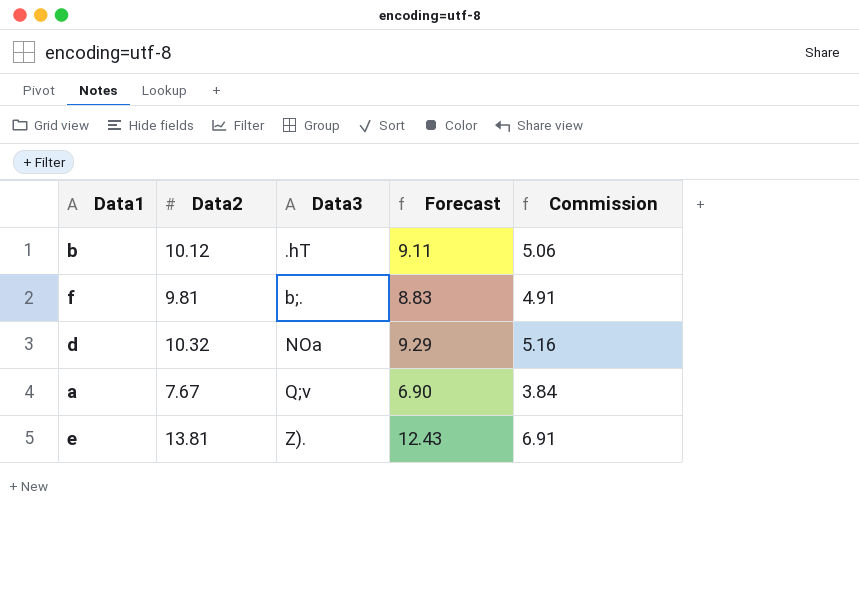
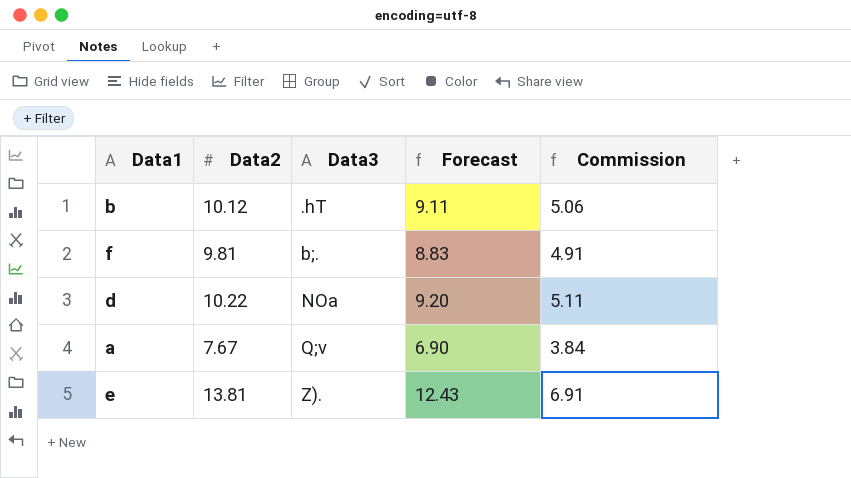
d | Data2: 10.32 -> 10.22
d | Forecast: 9.29 -> 9.20
d | Commission: 5.16 -> 5.11

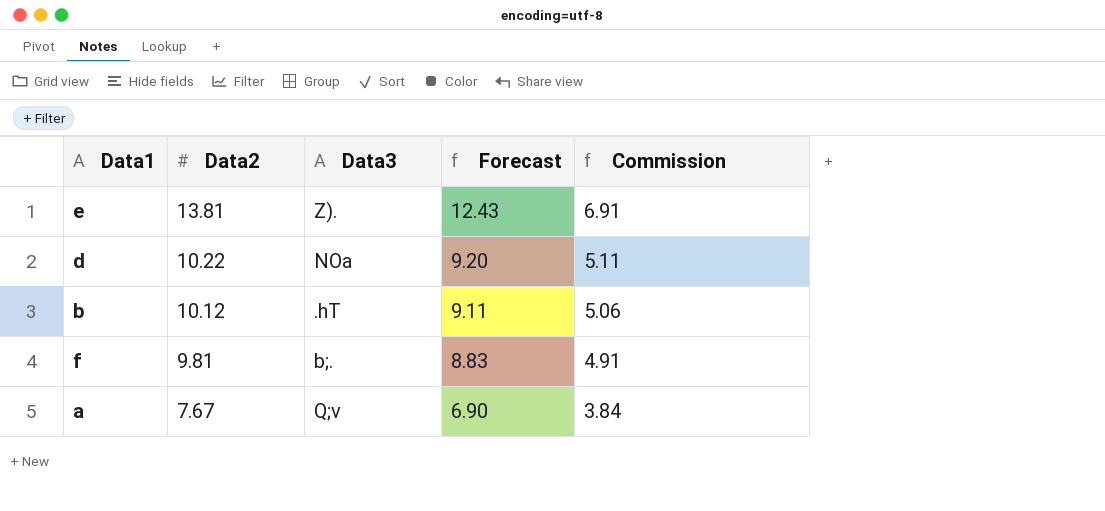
row order: Data3 ascending -> Data2 descending

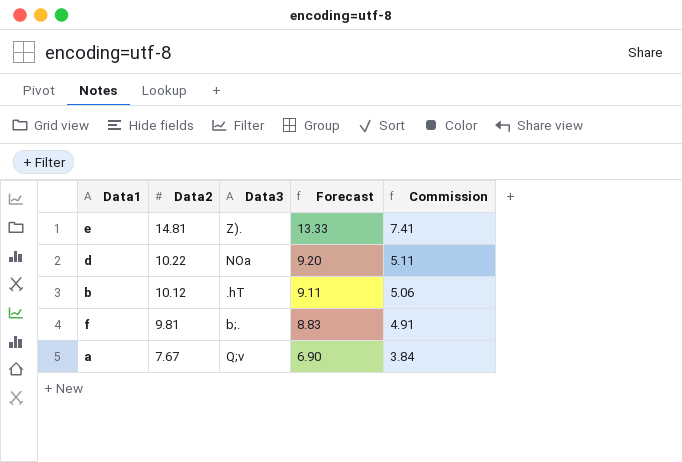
e | Data2: 13.81 -> 14.81
e | Forecast: 12.43 -> 13.33
e | Commission: 6.91 -> 7.41

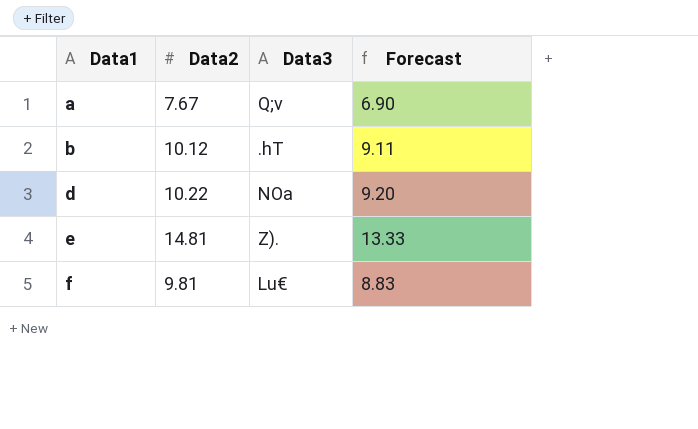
row order: Data2 descending -> Data1 ascending
column Commission | formula: [Data2] * 0.5 -> none
f | Data3: b;. -> Lu€

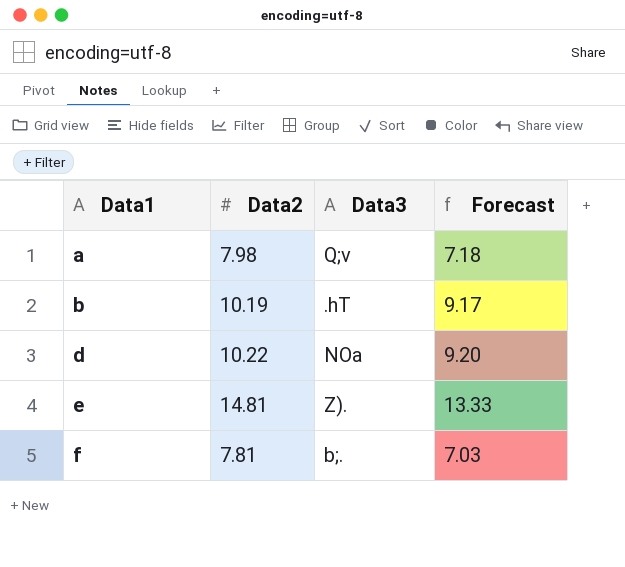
a | Data2: 7.67 -> 7.98
a | Forecast: 6.90 -> 7.18
b | Data2: 10.12 -> 10.19
b | Forecast: 9.11 -> 9.17
f | Data2: 9.81 -> 7.81
f | Data3: Lu€ -> b;.
f | Forecast: 8.83 -> 7.03

